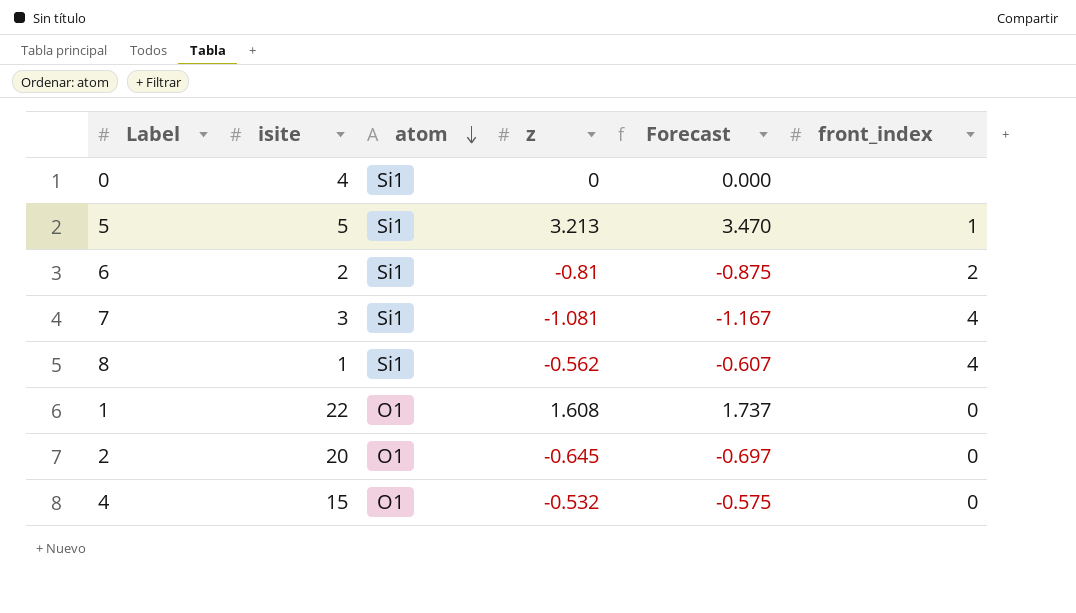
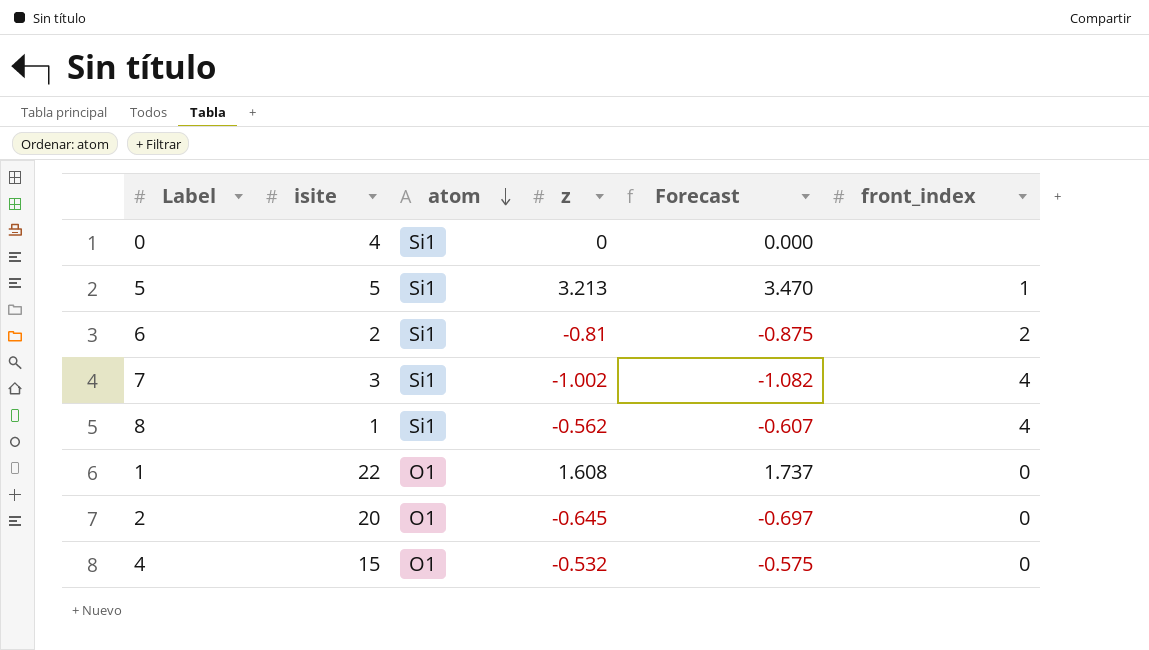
7 | z: -1.081 -> -1.002
7 | Forecast: -1.167 -> -1.082

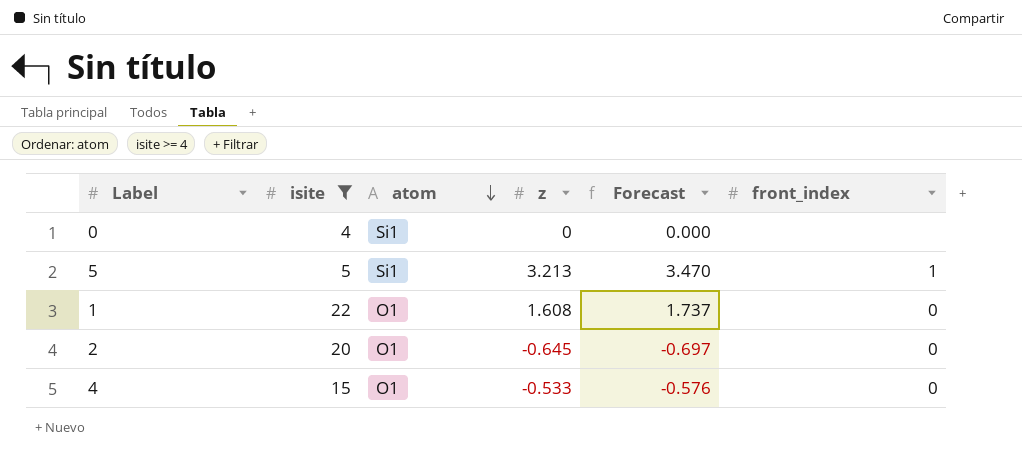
filter: none -> isite >= 4
4 | z: -0.532 -> -0.533
4 | Forecast: -0.575 -> -0.576

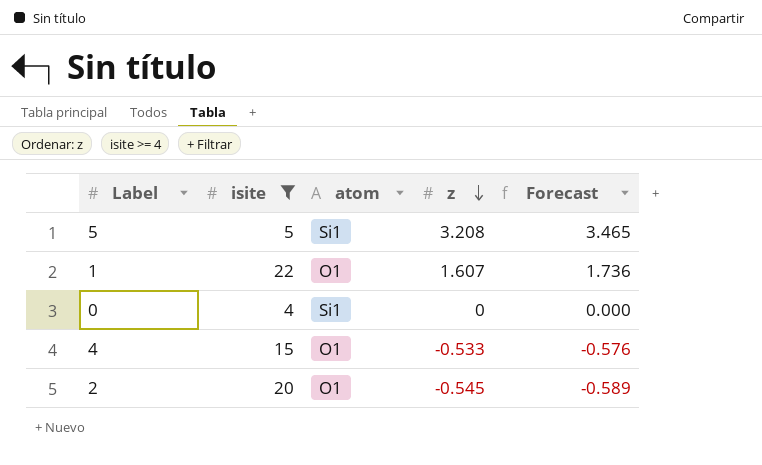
row order: atom descending -> z descending
column front_index | position: 6 -> none
5 | z: 3.213 -> 3.208
5 | Forecast: 3.470 -> 3.465
1 | z: 1.608 -> 1.607
1 | Forecast: 1.737 -> 1.736
2 | z: -0.645 -> -0.545
2 | Forecast: -0.697 -> -0.589

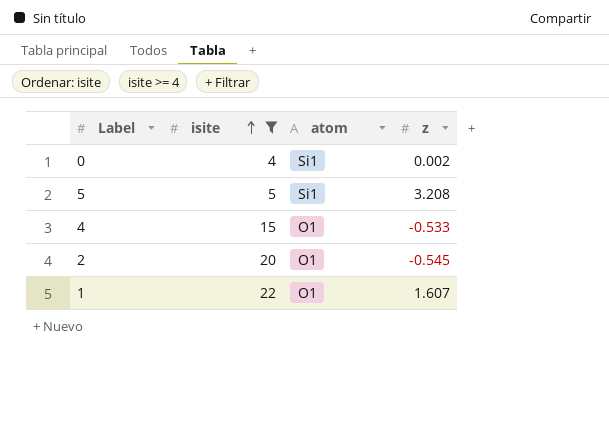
row order: z descending -> isite ascending
column Forecast | formula: [z] * 1.08 -> none
0 | z: 0 -> 0.002

